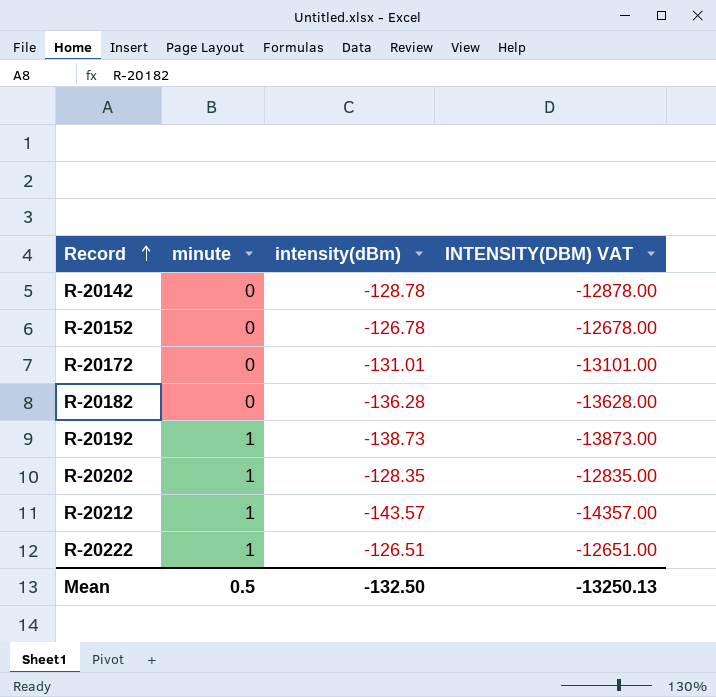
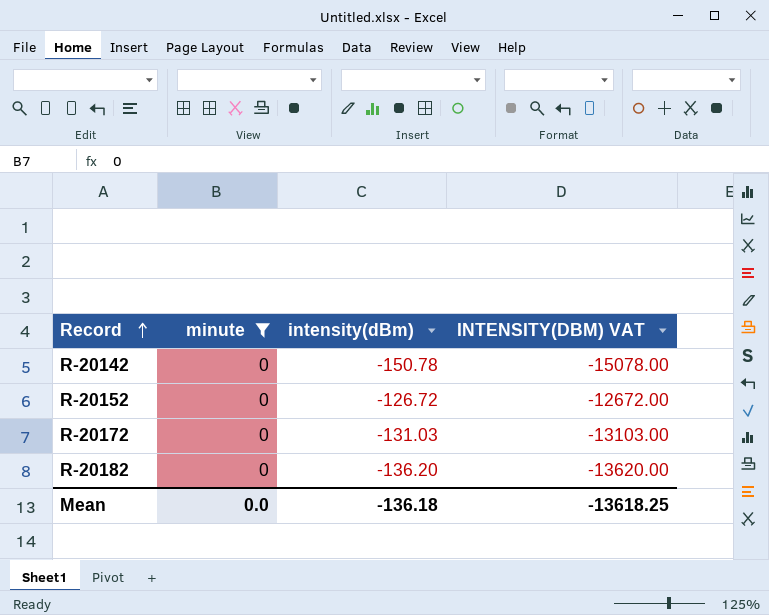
filter: none -> minute = 0
R-20142 | intensity(dBm): -128.78 -> -150.78
R-20142 | INTENSITY(DBM) VAT: -12878.00 -> -15078.00
R-20152 | intensity(dBm): -126.78 -> -126.72
R-20152 | INTENSITY(DBM) VAT: -12678.00 -> -12672.00
R-20172 | intensity(dBm): -131.01 -> -131.03
R-20172 | INTENSITY(DBM) VAT: -13101.00 -> -13103.00
R-20182 | intensity(dBm): -136.28 -> -136.20
R-20182 | INTENSITY(DBM) VAT: -13628.00 -> -13620.00
Mean | minute: 0.5 -> 0.0
Mean | intensity(dBm): -132.50 -> -136.18
Mean | INTENSITY(DBM) VAT: -13250.13 -> -13618.25

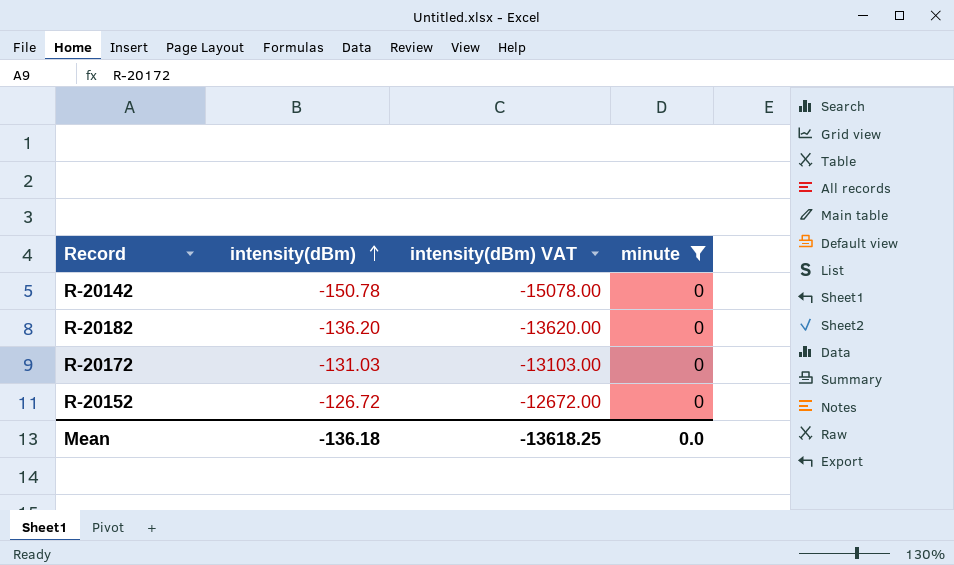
row order: Record ascending -> intensity(dBm) ascending
column name: INTENSITY(DBM) VAT -> intensity(dBm) VAT
column minute | position: 2 -> 4

